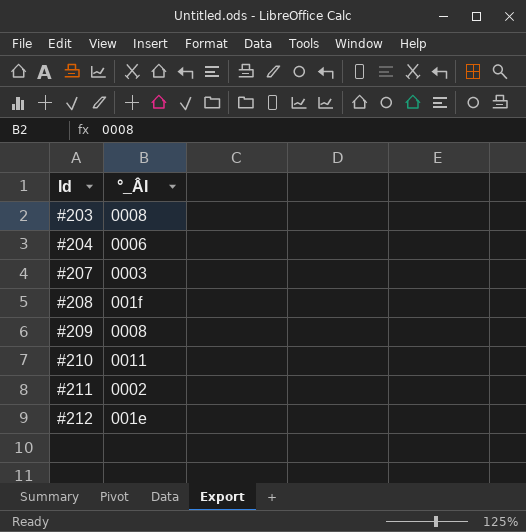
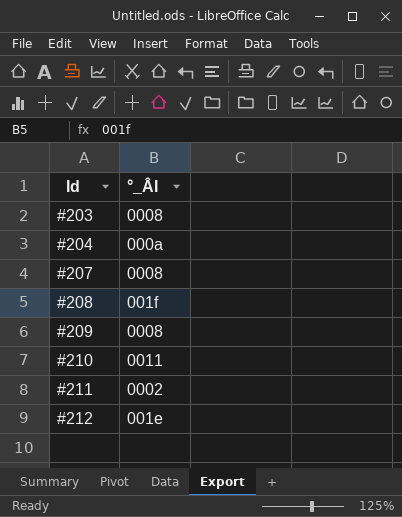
#204 | °_ÂI: 0006 -> 000a
#207 | °_ÂI: 0003 -> 0008

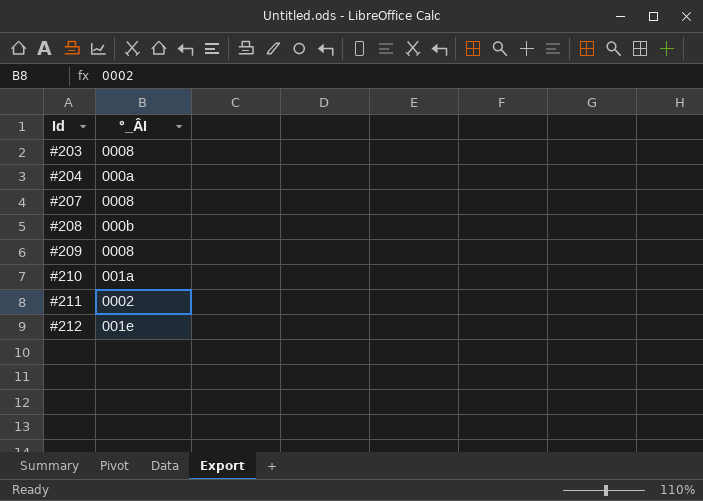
#208 | °_ÂI: 001f -> 000b
#210 | °_ÂI: 0011 -> 001a

